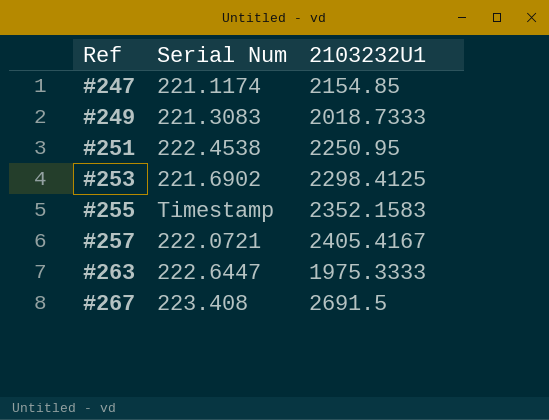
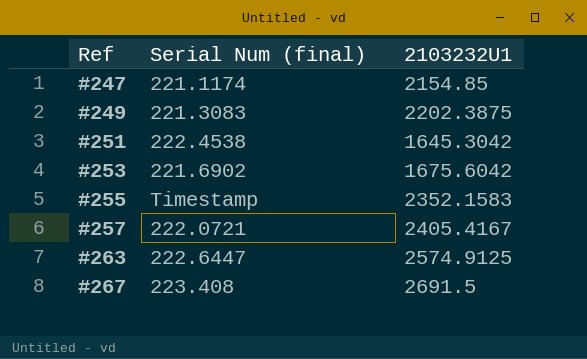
column name: Serial Num -> Serial Num (final)
#249 | 2103232U1: 2018.7333 -> 2202.3875
#251 | 2103232U1: 2250.95 -> 1645.3042
#253 | 2103232U1: 2298.4125 -> 1675.6042
#263 | 2103232U1: 1975.3333 -> 2574.9125

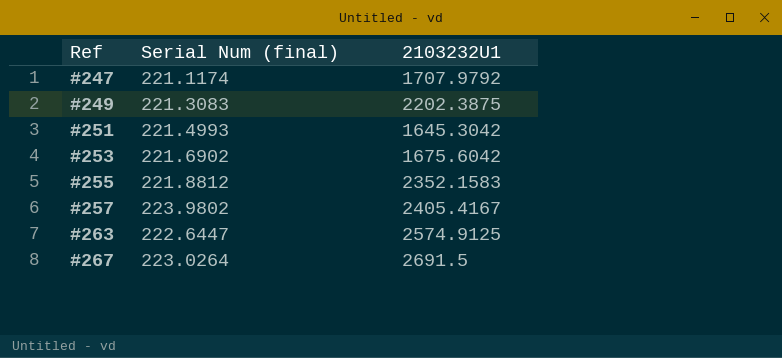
#247 | 2103232U1: 2154.85 -> 1707.9792
#251 | Serial Num (final): 222.4538 -> 221.4993
#255 | Serial Num (final): Timestamp -> 221.8812
#257 | Serial Num (final): 222.0721 -> 223.9802
#267 | Serial Num (final): 223.408 -> 223.0264

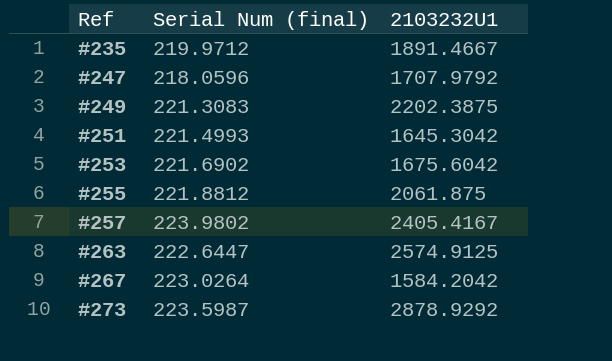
row #235: none -> 219.9712 | 1891.4667
#247 | Serial Num (final): 221.1174 -> 218.0596
#255 | 2103232U1: 2352.1583 -> 2061.875
#267 | 2103232U1: 2691.5 -> 1584.2042
row #273: none -> 223.5987 | 2878.9292

